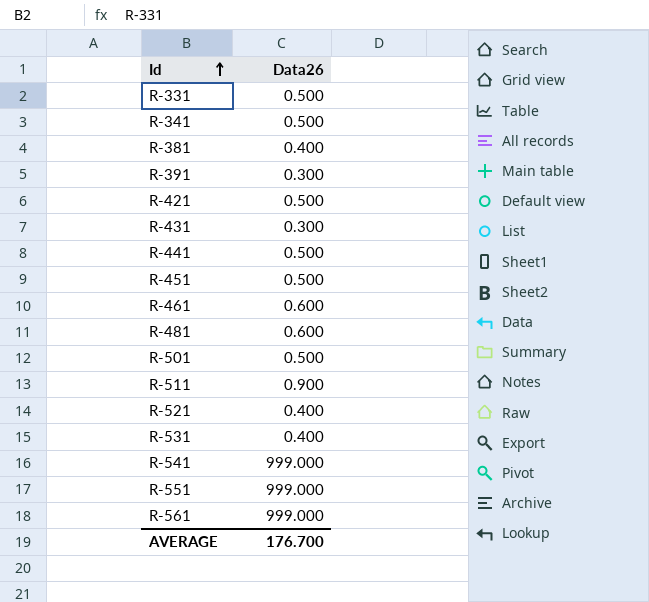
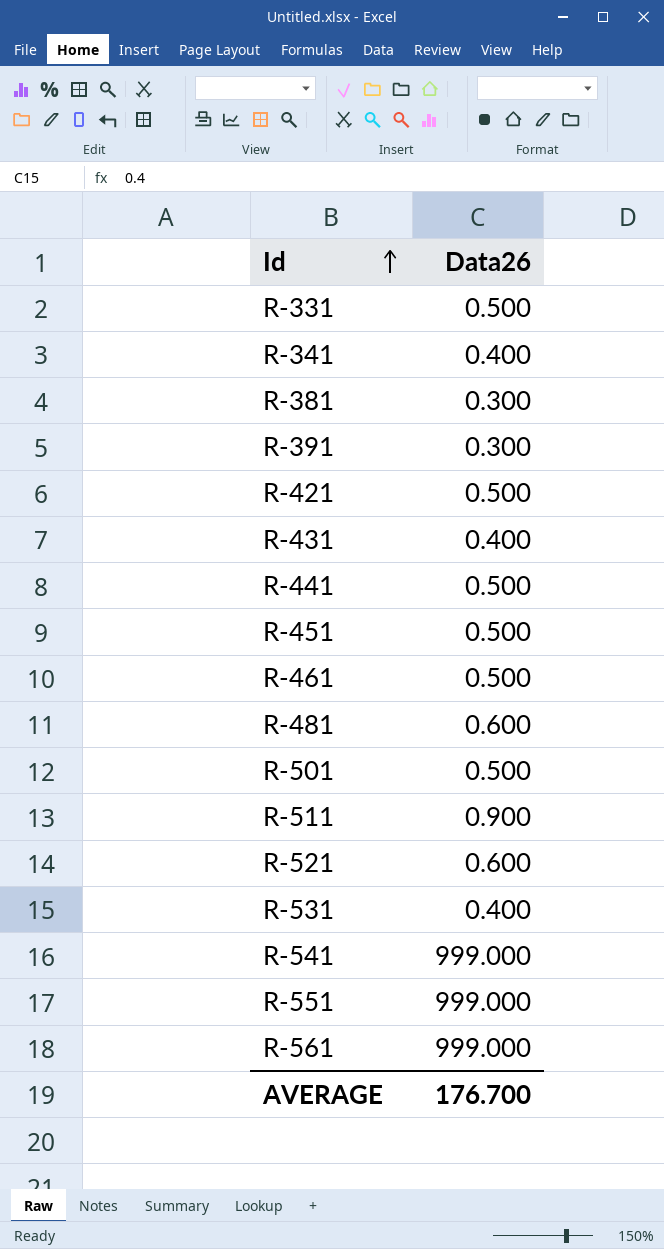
R-341 | Data26: 0.500 -> 0.400
R-381 | Data26: 0.400 -> 0.300
R-431 | Data26: 0.300 -> 0.400
R-461 | Data26: 0.600 -> 0.500
R-521 | Data26: 0.400 -> 0.600

